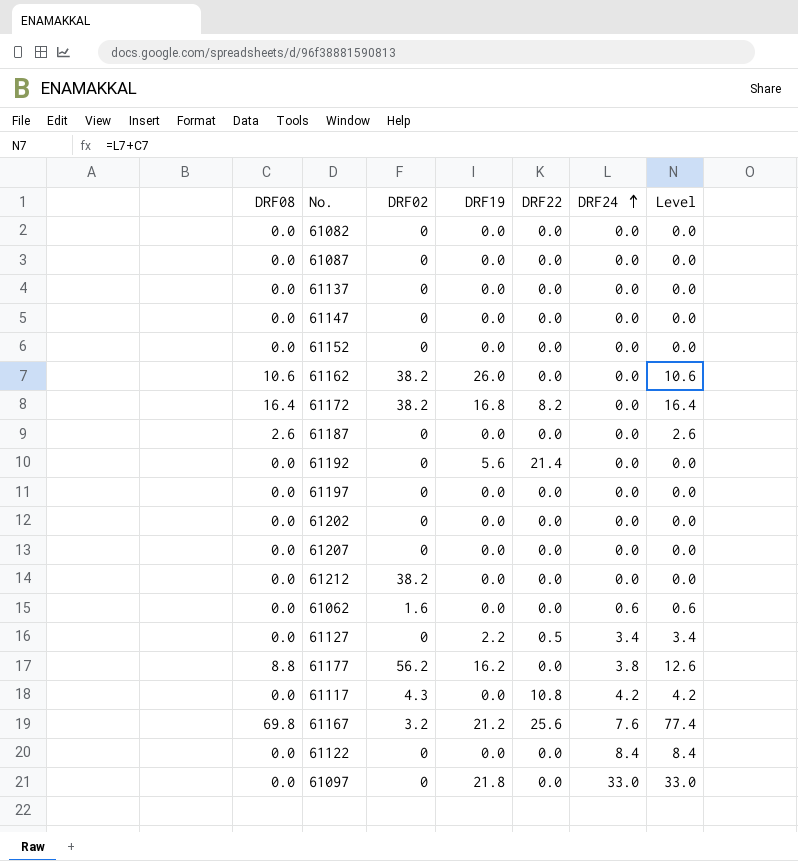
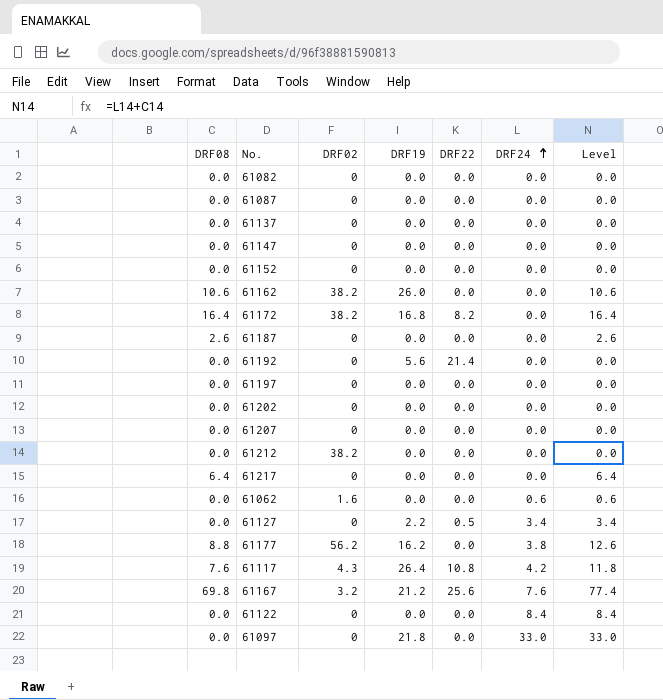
row 61217: none -> 6.4 | 0 | 0.0 | 0.0 | 0.0 | 6.4
61117 | DRF08: 0.0 -> 7.6
61117 | DRF19: 0.0 -> 26.4
61117 | Level: 4.2 -> 11.8

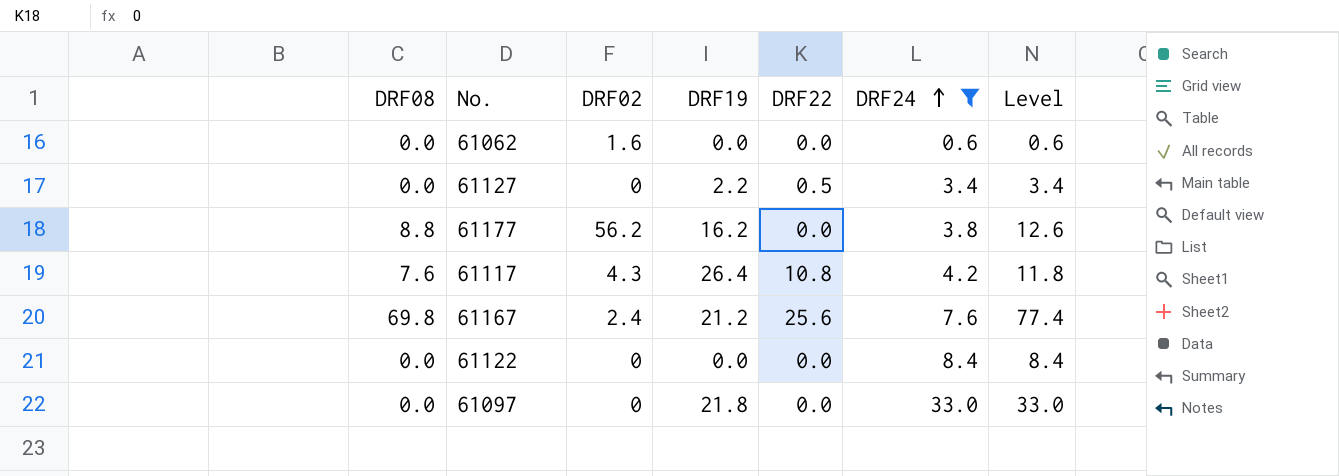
filter: none -> DRF24 != 0.0
61167 | DRF02: 3.2 -> 2.4

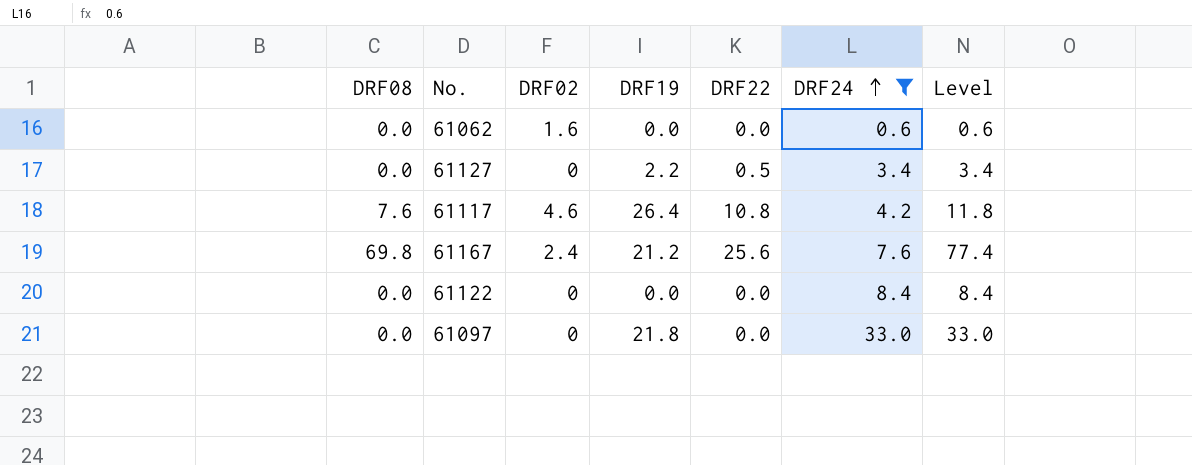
row 61177: 8.8 | 56.2 | 16.2 | 0.0 | 3.8 | 12.6 -> none
61117 | DRF02: 4.3 -> 4.6

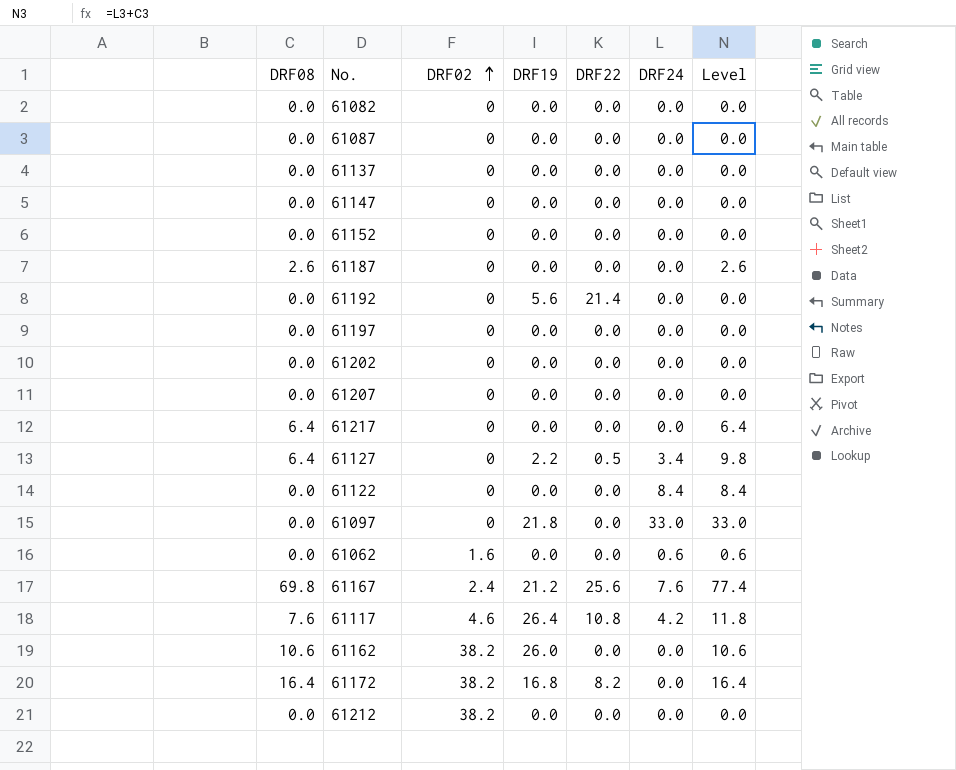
filter: DRF24 != 0.0 -> none
row order: DRF24 ascending -> DRF02 ascending
61127 | DRF08: 0.0 -> 6.4
61127 | Level: 3.4 -> 9.8

